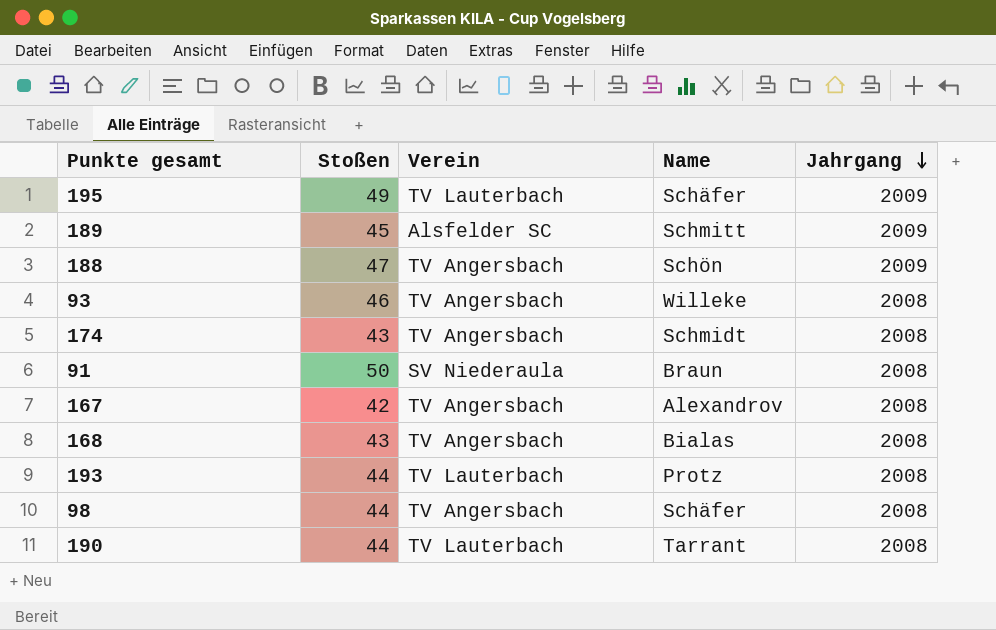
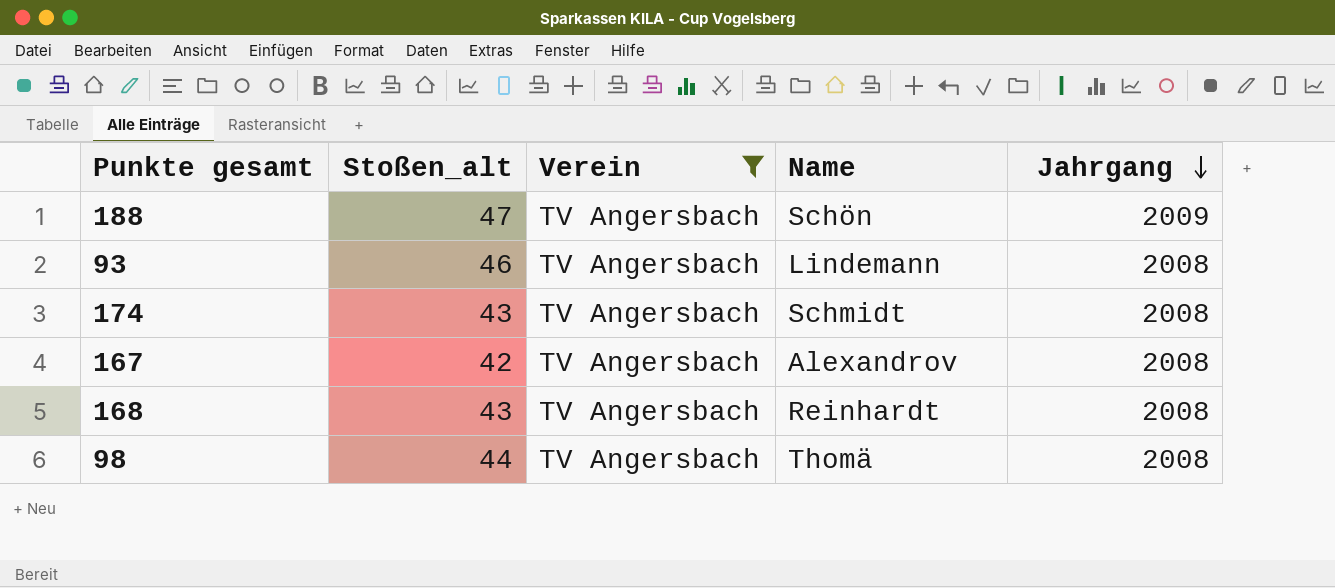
filter: none -> Verein = TV Angersbach
column name: Stoßen -> Stoßen_alt
93 | Name: Willeke -> Lindemann
168 | Name: Bialas -> Reinhardt
98 | Name: Schäfer -> Thomä

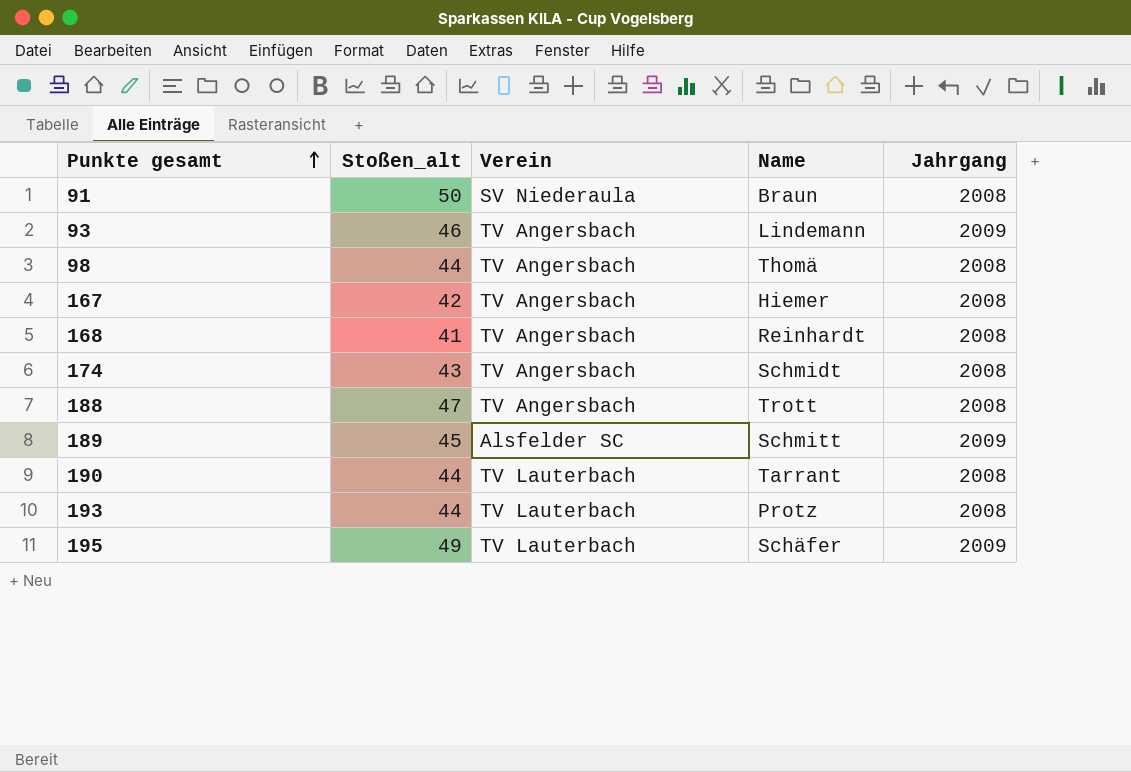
filter: Verein = TV Angersbach -> none
row order: Jahrgang descending -> Punkte gesamt ascending
93 | Jahrgang: 2008 -> 2009
167 | Name: Alexandrov -> Hiemer
168 | Stoßen_alt: 43 -> 41
188 | Name: Schön -> Trott
188 | Jahrgang: 2009 -> 2008

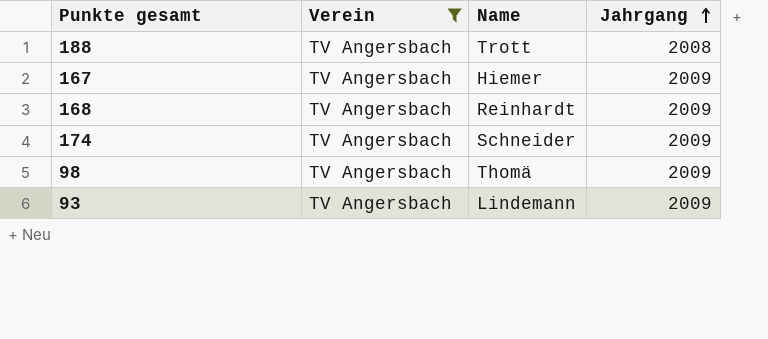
filter: none -> Verein = TV Angersbach
row order: Punkte gesamt ascending -> Jahrgang ascending
column Stoßen_alt | position: 2 -> none
167 | Jahrgang: 2008 -> 2009
168 | Jahrgang: 2008 -> 2009
174 | Name: Schmidt -> Schneider
174 | Jahrgang: 2008 -> 2009
98 | Jahrgang: 2008 -> 2009

